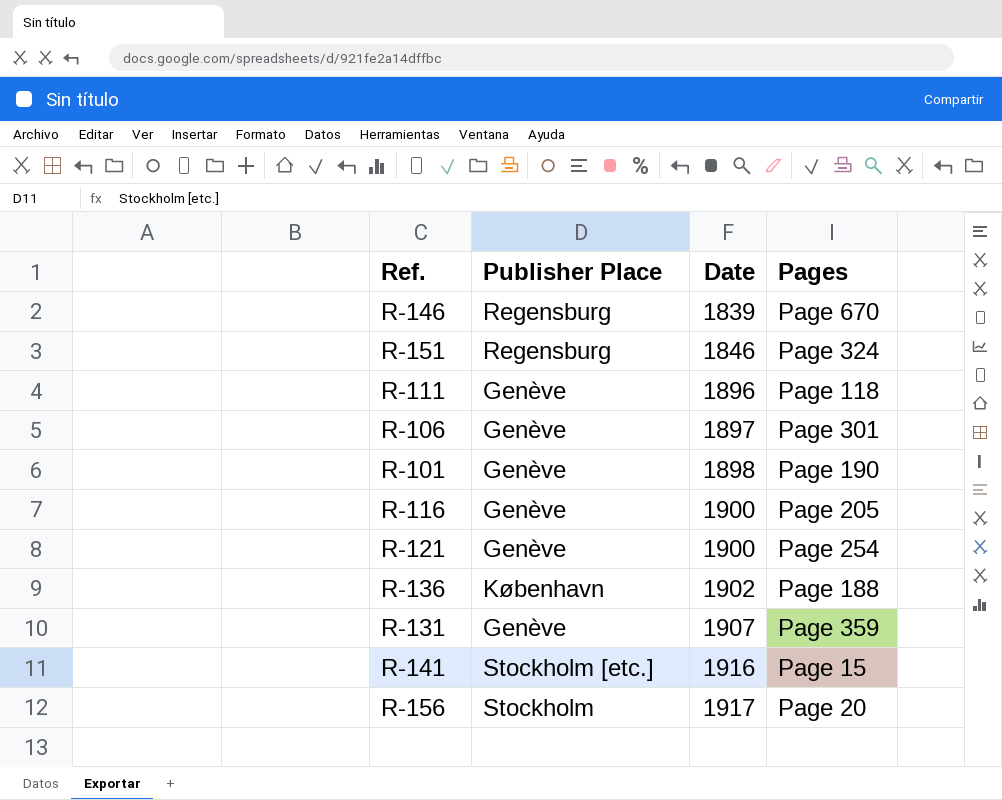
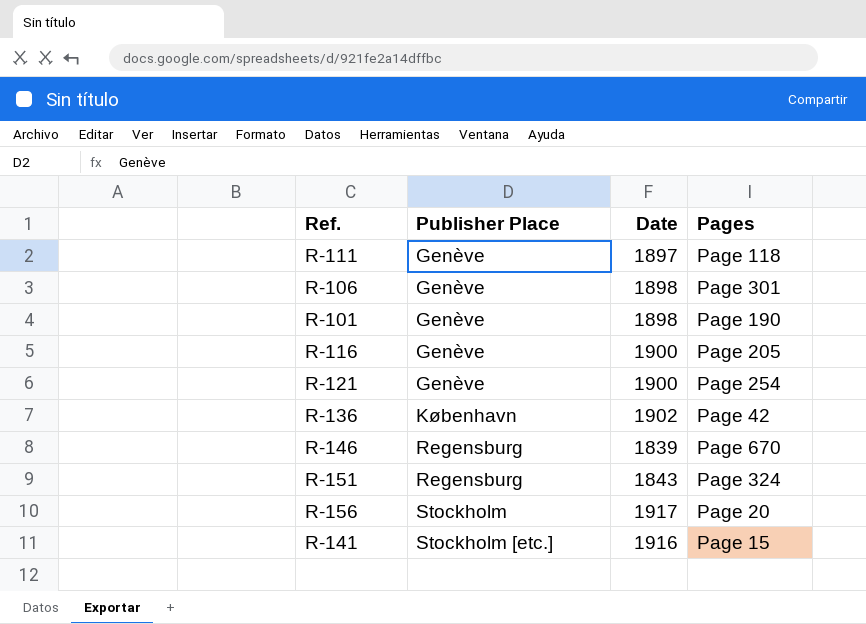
row order: Date ascending -> Publisher Place ascending
row R-131: Genève | 1907 | Page 359 -> none
R-111 | Date: 1896 -> 1897
R-106 | Date: 1897 -> 1898
R-136 | Pages: Page 188 -> Page 42
R-151 | Date: 1846 -> 1843

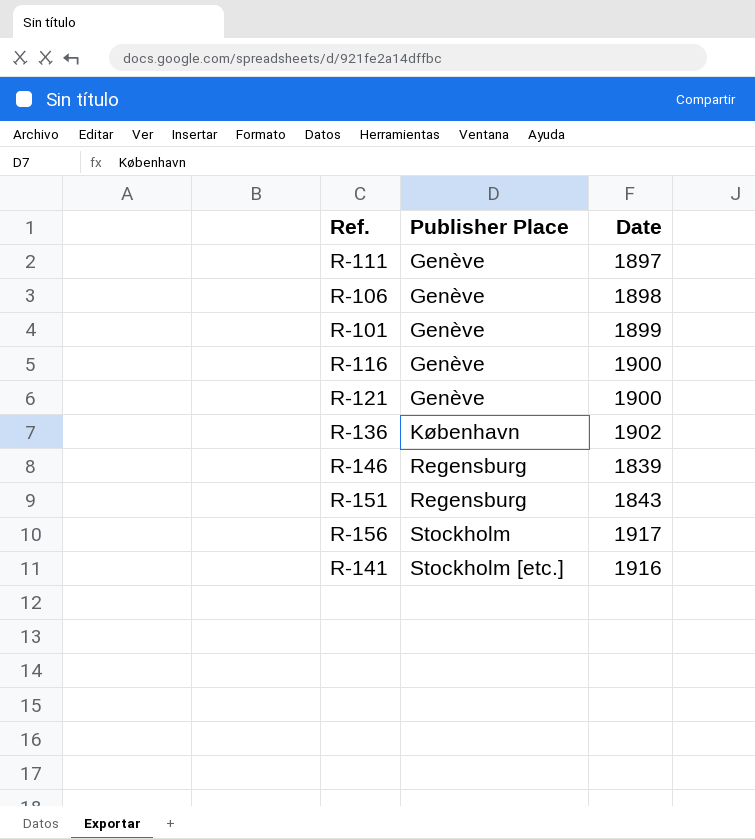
column Pages | position: 4 -> none
R-101 | Date: 1898 -> 1899

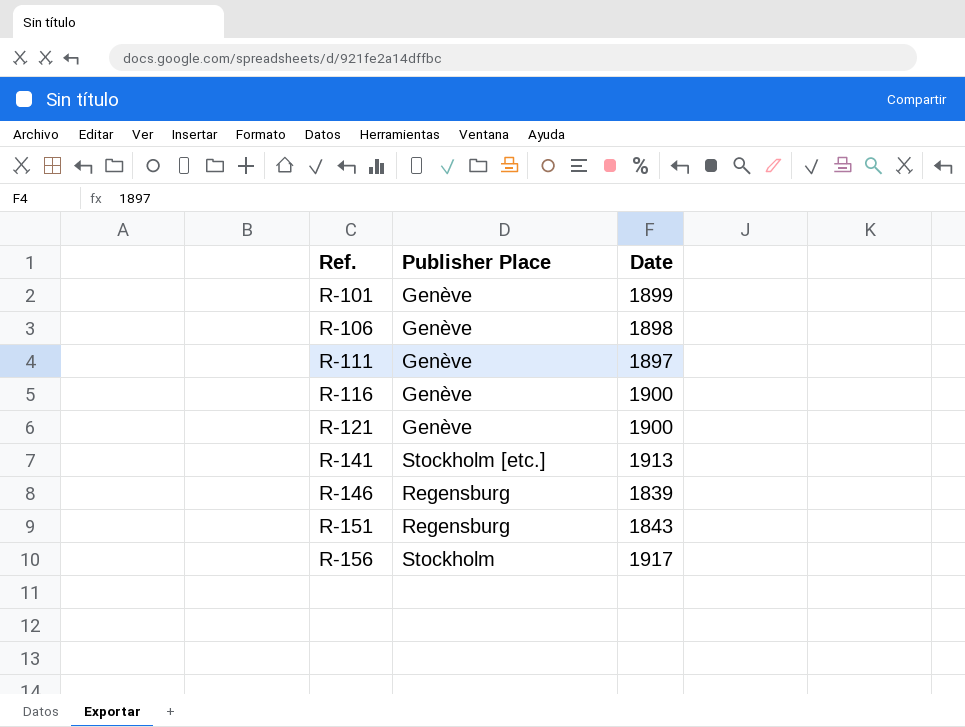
row order: Publisher Place ascending -> Ref. ascending
row R-136: København | 1902 -> none
R-141 | Date: 1916 -> 1913

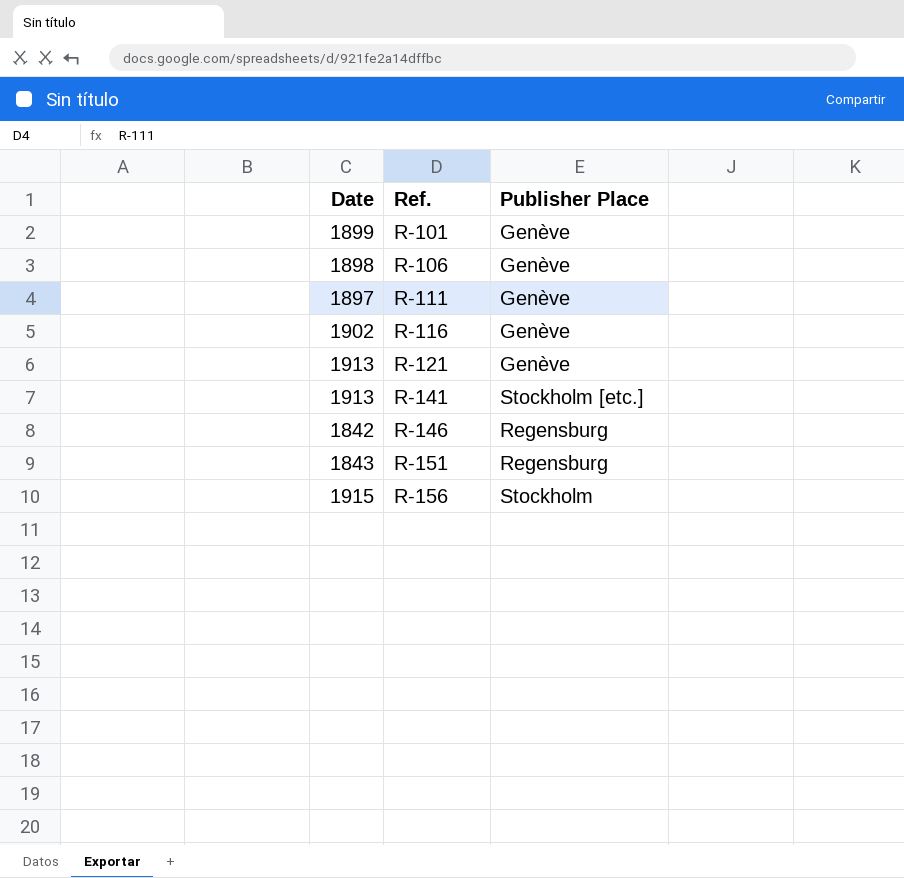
column Date | position: 3 -> 1
R-116 | Date: 1900 -> 1902
R-121 | Date: 1900 -> 1913
R-146 | Date: 1839 -> 1842
R-156 | Date: 1917 -> 1915

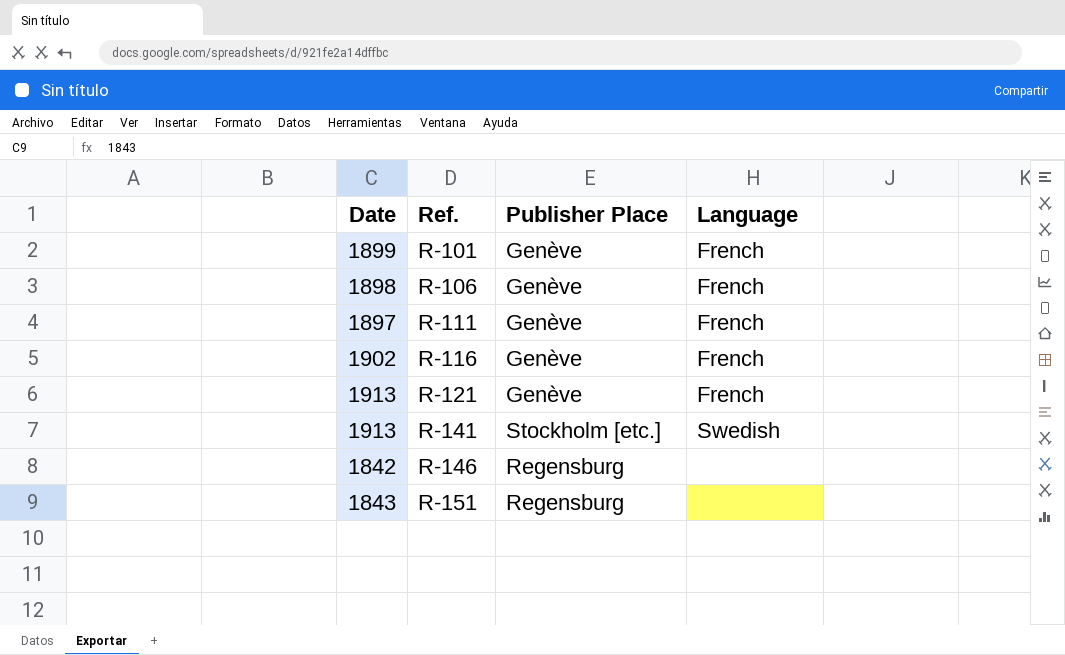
column Language | position: none -> 4
row R-156: 1915 | Stockholm -> none

